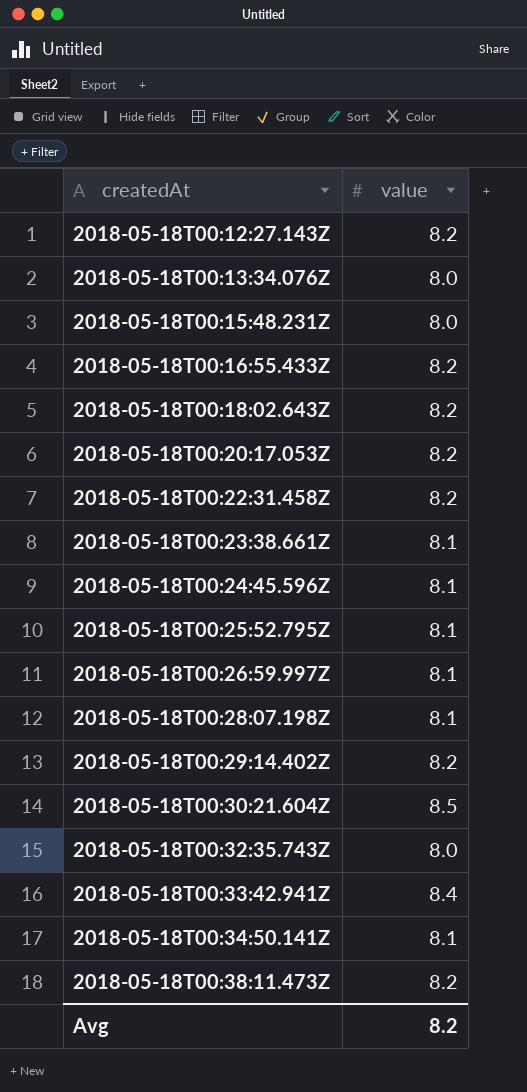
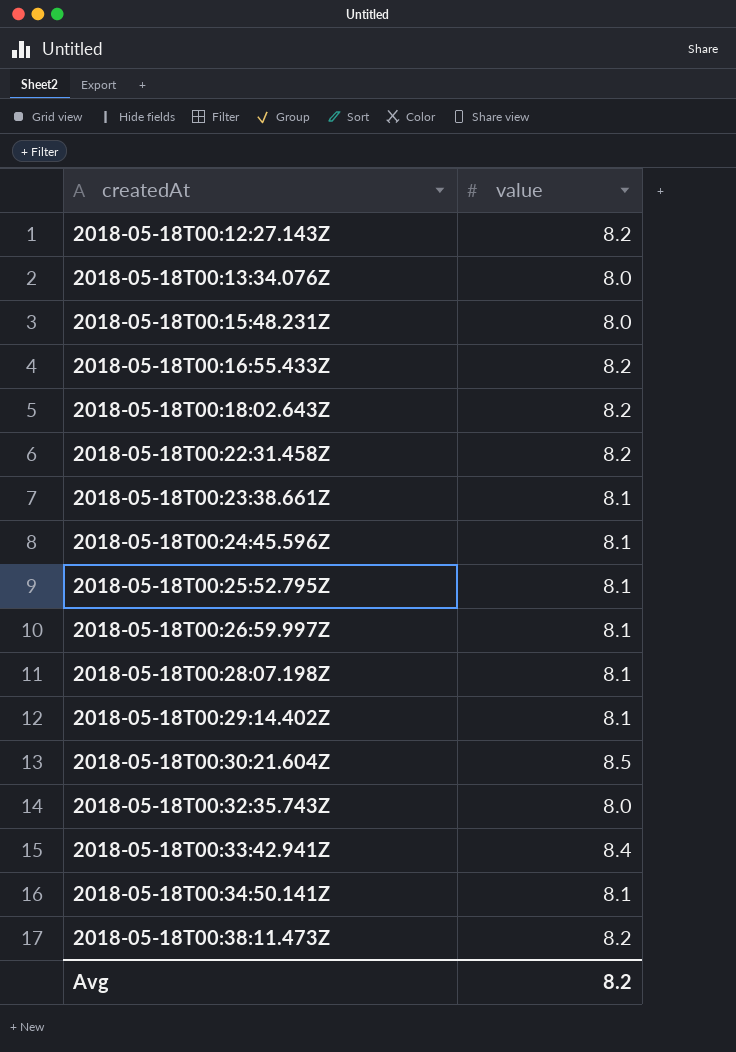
row 2018-05-18T00:20:17.053Z: 8.2 -> none
2018-05-18T00:29:14.402Z | value: 8.2 -> 8.1

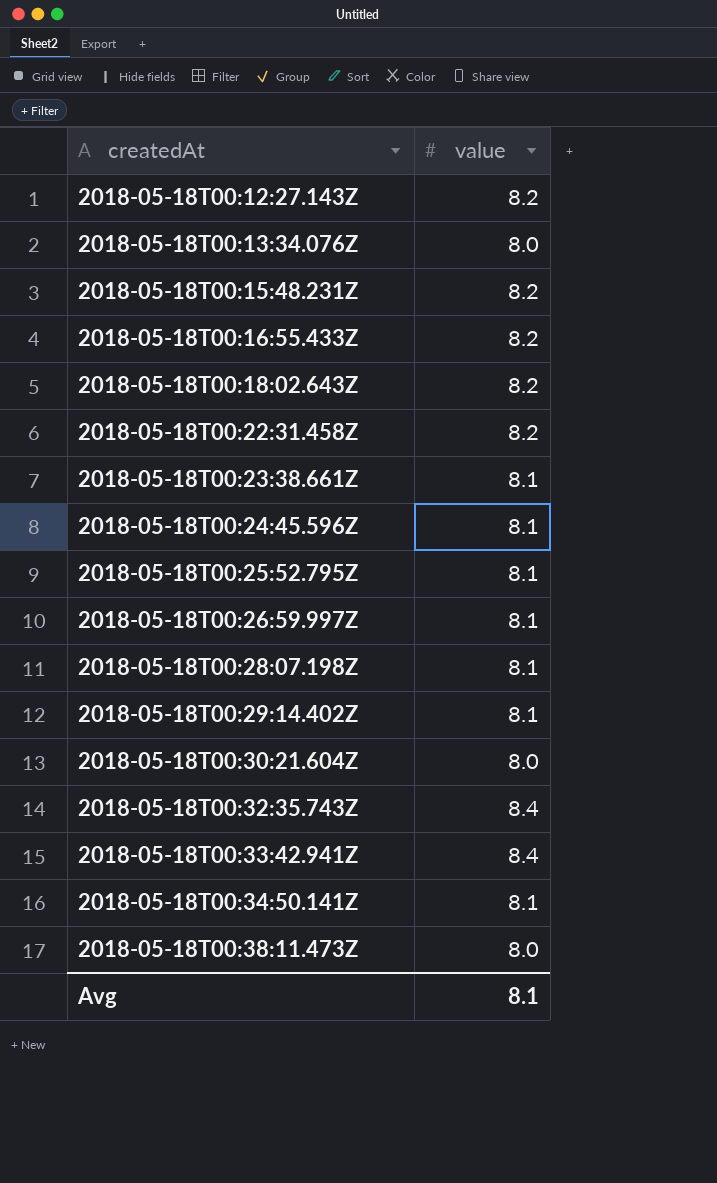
2018-05-18T00:15:48.231Z | value: 8.0 -> 8.2
2018-05-18T00:30:21.604Z | value: 8.5 -> 8.0
2018-05-18T00:32:35.743Z | value: 8.0 -> 8.4
2018-05-18T00:38:11.473Z | value: 8.2 -> 8.0
Avg | value: 8.2 -> 8.1

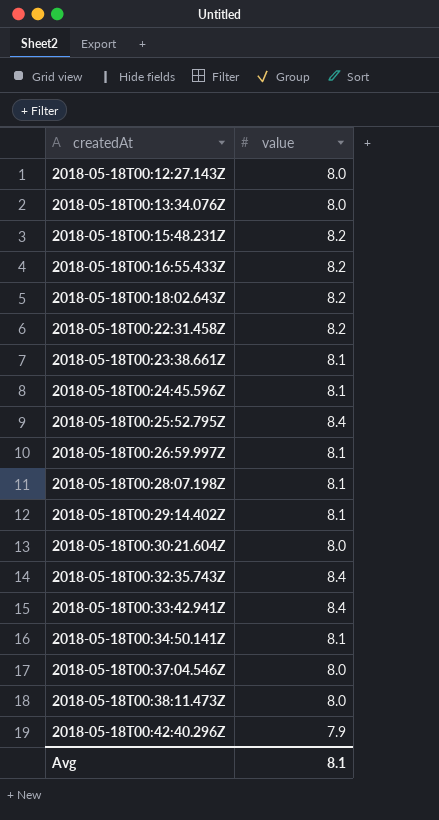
2018-05-18T00:12:27.143Z | value: 8.2 -> 8.0
2018-05-18T00:25:52.795Z | value: 8.1 -> 8.4
row 2018-05-18T00:37:04.546Z: none -> 8.0
row 2018-05-18T00:42:40.296Z: none -> 7.9

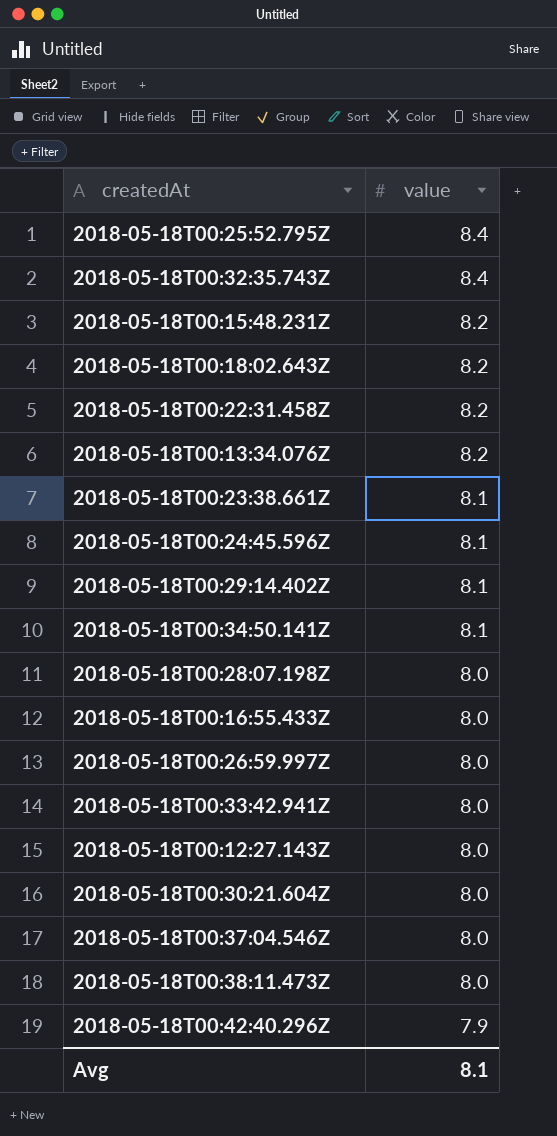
row order: createdAt ascending -> value descending
2018-05-18T00:13:34.076Z | value: 8.0 -> 8.2
2018-05-18T00:28:07.198Z | value: 8.1 -> 8.0
2018-05-18T00:16:55.433Z | value: 8.2 -> 8.0
2018-05-18T00:26:59.997Z | value: 8.1 -> 8.0
2018-05-18T00:33:42.941Z | value: 8.4 -> 8.0

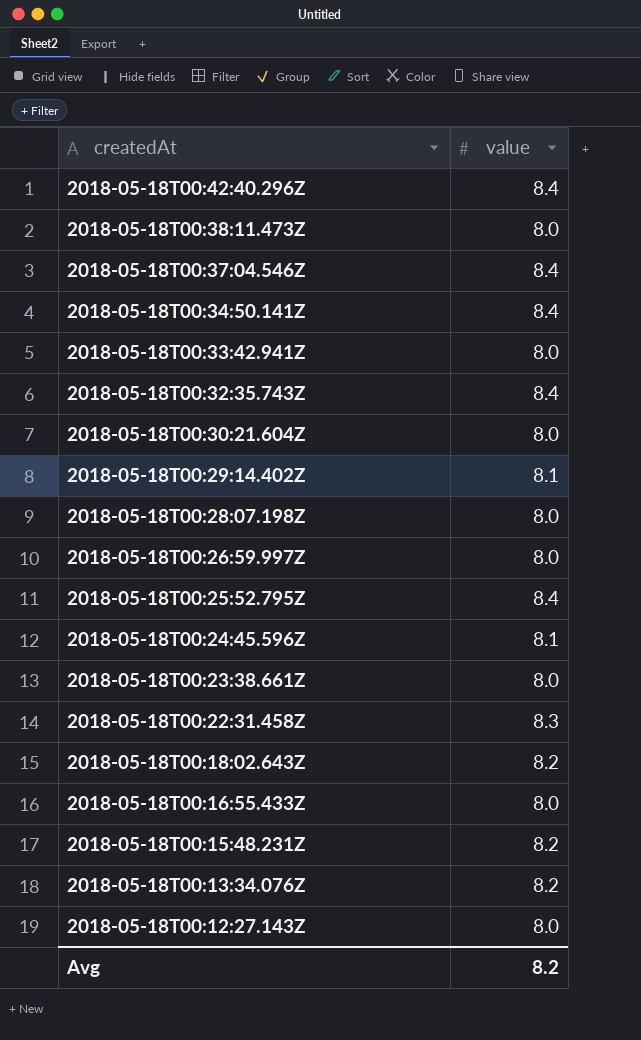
row order: value descending -> createdAt descending
2018-05-18T00:42:40.296Z | value: 7.9 -> 8.4
2018-05-18T00:37:04.546Z | value: 8.0 -> 8.4
2018-05-18T00:34:50.141Z | value: 8.1 -> 8.4
2018-05-18T00:23:38.661Z | value: 8.1 -> 8.0
2018-05-18T00:22:31.458Z | value: 8.2 -> 8.3
Avg | value: 8.1 -> 8.2

